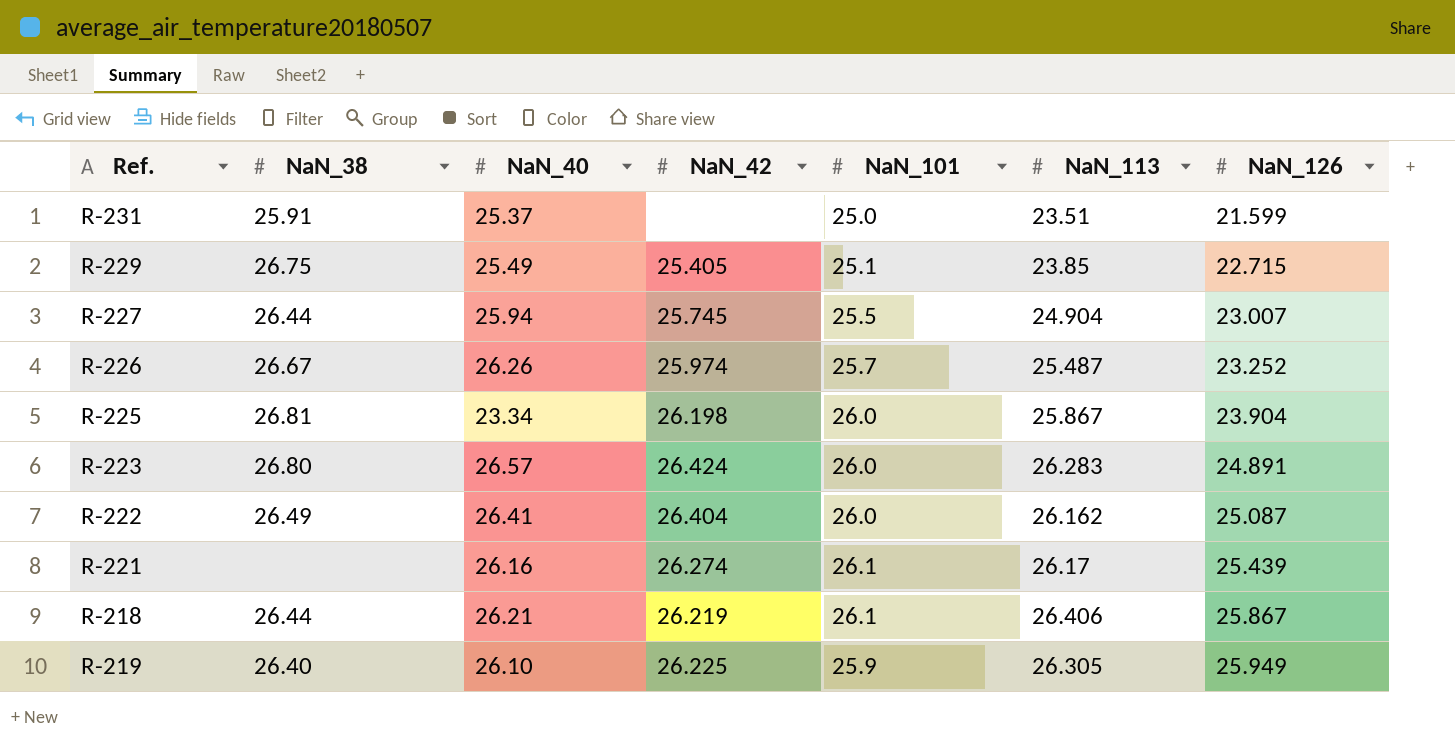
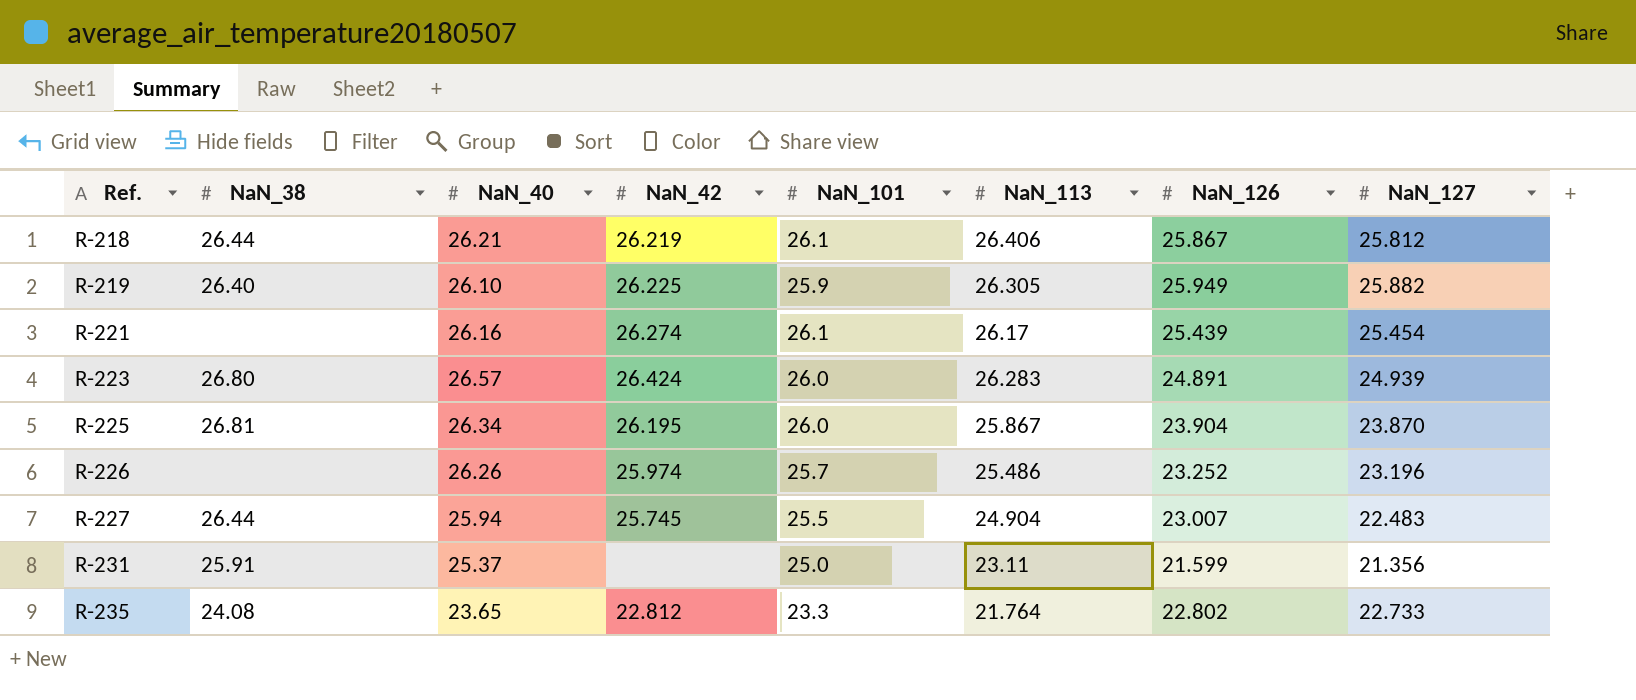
row order: NaN_126 ascending -> Ref. ascending
column NaN_127 | position: none -> 8
row R-229: 26.75 | 25.49 | 25.405 | 25.1 | 23.85 | 22.715 -> none
row R-222: 26.49 | 26.41 | 26.404 | 26.0 | 26.162 | 25.087 -> none
R-225 | NaN_40: 23.34 -> 26.34
R-225 | NaN_42: 26.198 -> 26.195
R-226 | NaN_38: 26.67 -> none
R-226 | NaN_113: 25.487 -> 25.486
R-231 | NaN_113: 23.51 -> 23.11
row R-235: none -> 24.08 | 23.65 | 22.812 | 23.3 | 21.764 | 22.802 | 22.733

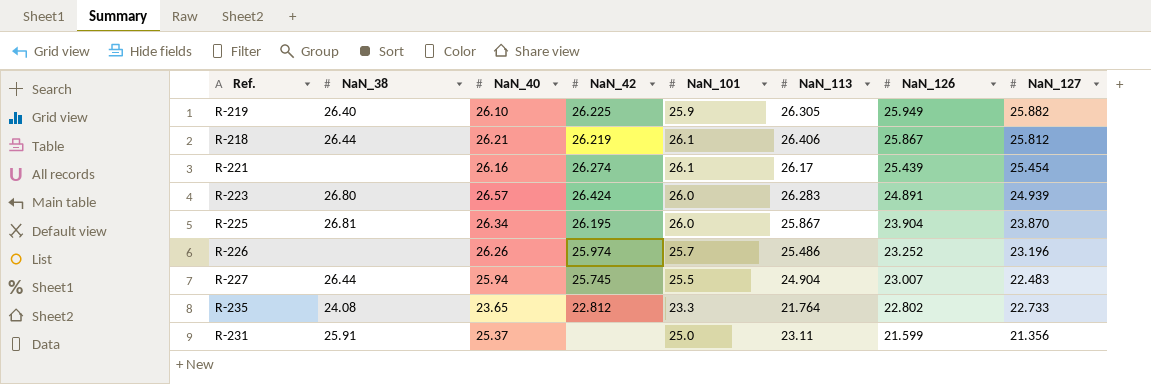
row order: Ref. ascending -> NaN_126 descending

